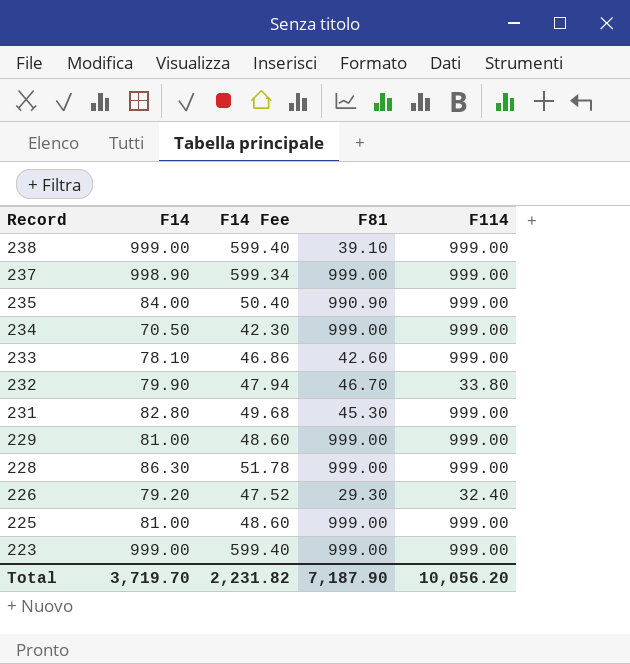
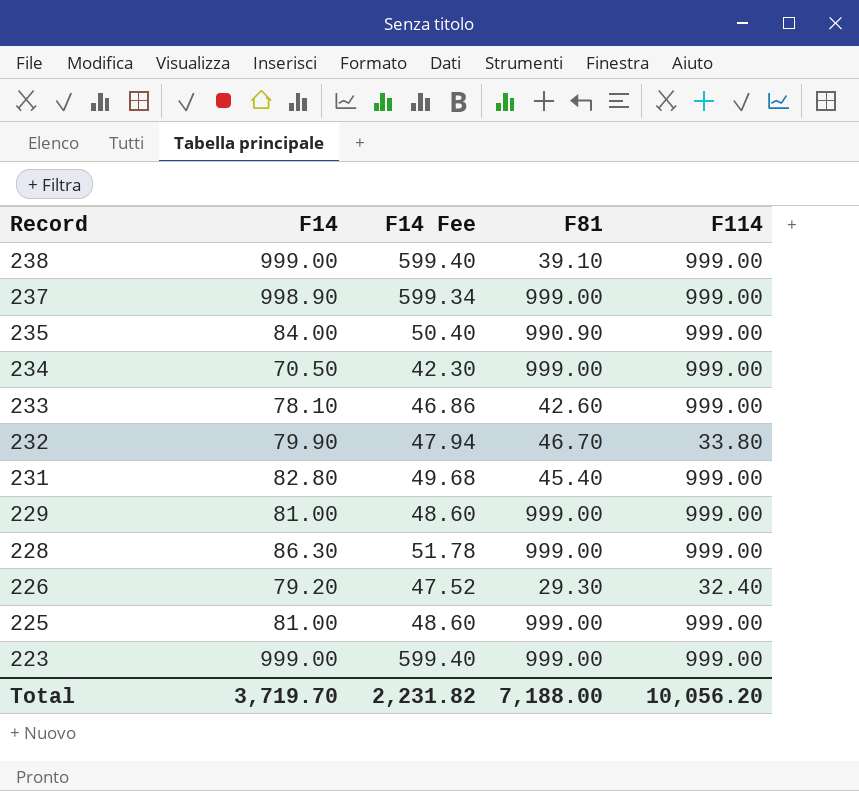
231 | F81: 45.30 -> 45.40
Total | F81: 7,187.90 -> 7,188.00

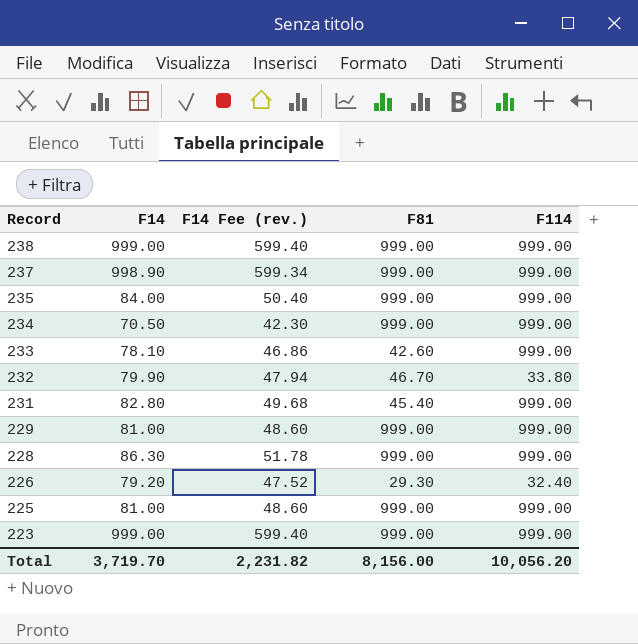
column name: F14 Fee -> F14 Fee (rev.)
238 | F81: 39.10 -> 999.00
235 | F81: 990.90 -> 999.00
Total | F81: 7,188.00 -> 8,156.00

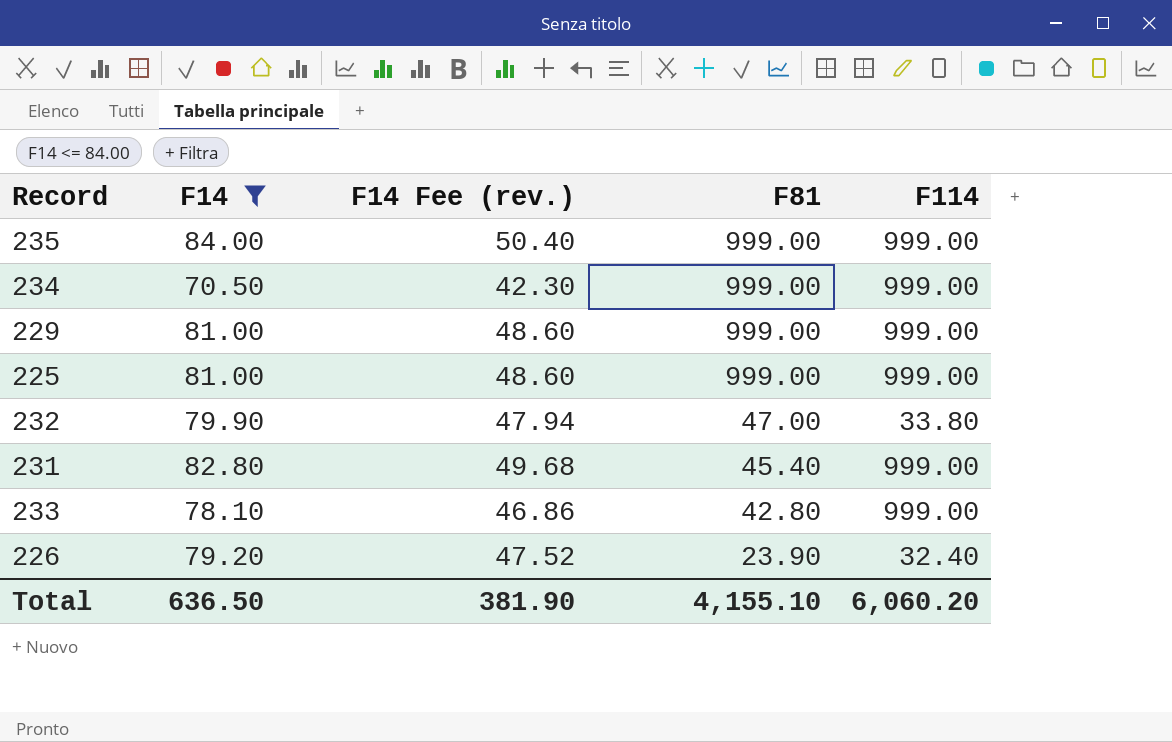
filter: none -> F14 <= 84.00
row order: Record descending -> F81 descending
232 | F81: 46.70 -> 47.00
233 | F81: 42.60 -> 42.80
226 | F81: 29.30 -> 23.90
Total | F14: 3,719.70 -> 636.50
Total | F14 Fee (rev.): 2,231.82 -> 381.90
Total | F81: 8,156.00 -> 4,155.10
Total | F114: 10,056.20 -> 6,060.20

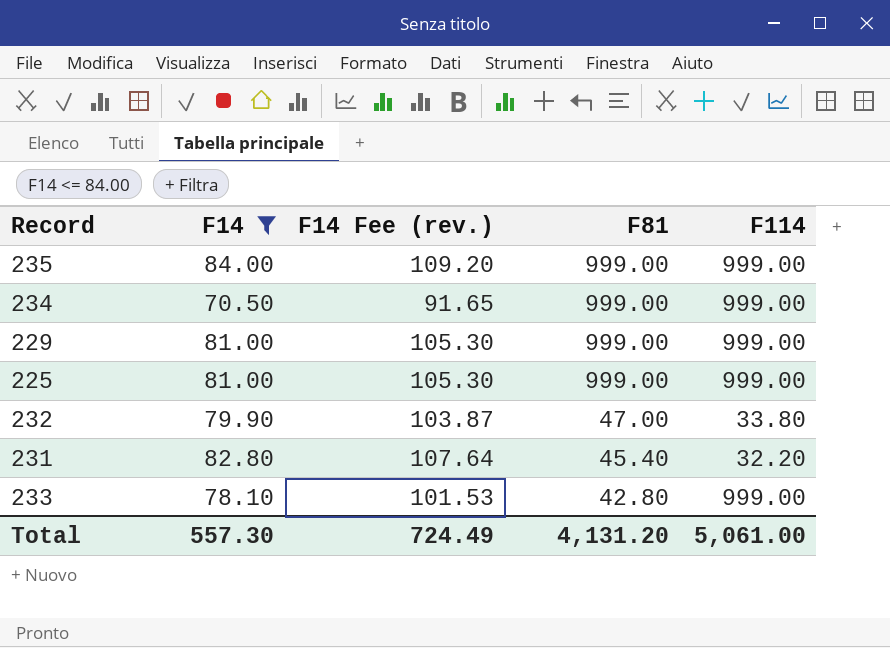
column F14 Fee (rev.) | formula: [F14] * 0.6 -> [F14] * 1.3
row 226: 79.20 | 47.52 | 23.90 | 32.40 -> none
231 | F114: 999.00 -> 32.20
Total | F14: 636.50 -> 557.30
Total | F14 Fee (rev.): 381.90 -> 724.49
Total | F81: 4,155.10 -> 4,131.20
Total | F114: 6,060.20 -> 5,061.00

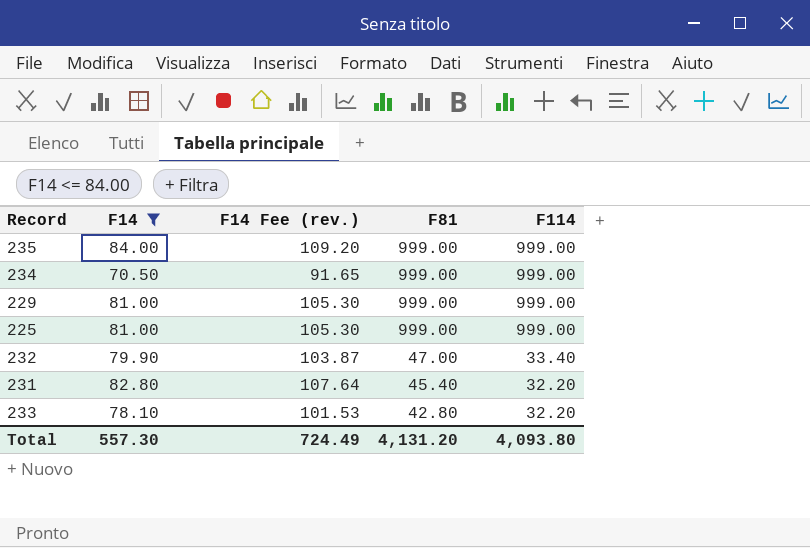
232 | F114: 33.80 -> 33.40
233 | F114: 999.00 -> 32.20
Total | F114: 5,061.00 -> 4,093.80

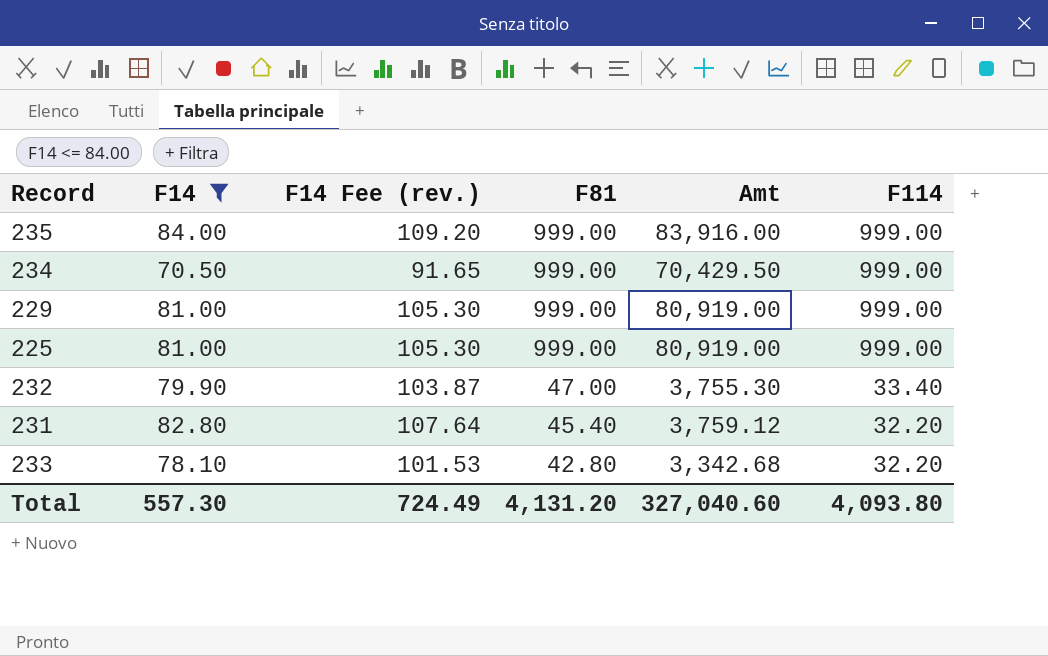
column Amt | formula: none -> [F14] * [F81]

